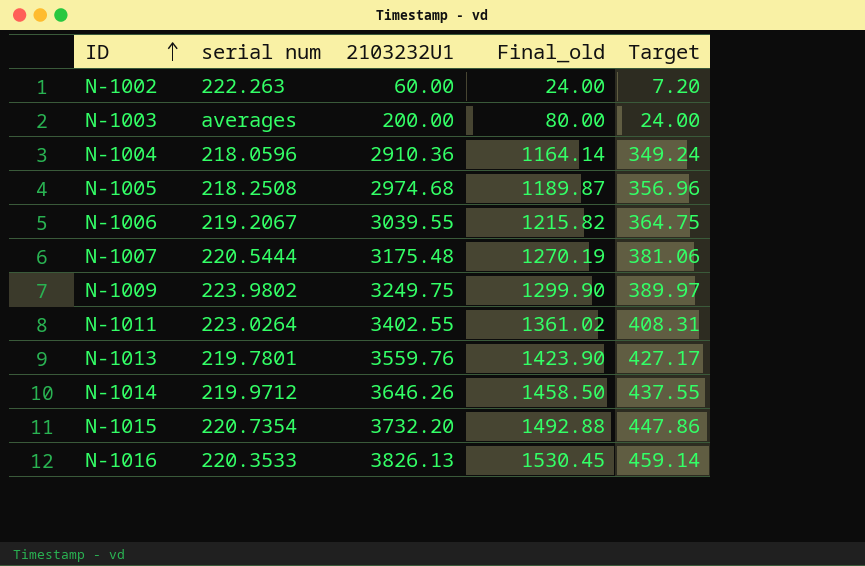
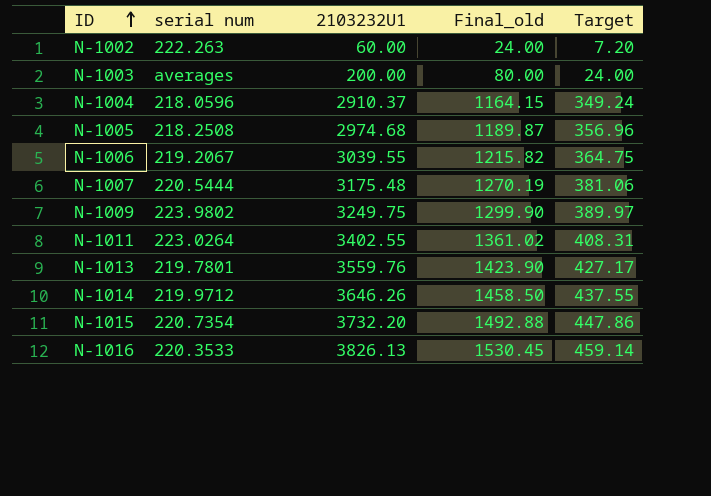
N-1004 | 2103232U1: 2910.36 -> 2910.37
N-1004 | Final_old: 1164.14 -> 1164.15

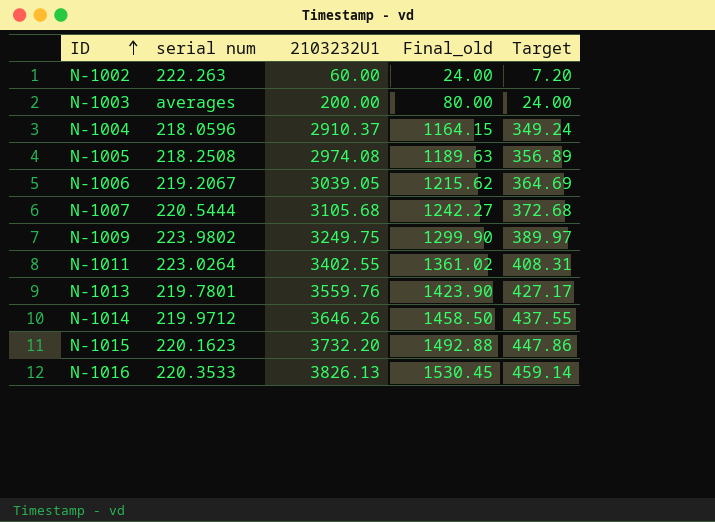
N-1005 | 2103232U1: 2974.68 -> 2974.08
N-1005 | Final_old: 1189.87 -> 1189.63
N-1005 | Target: 356.96 -> 356.89
N-1006 | 2103232U1: 3039.55 -> 3039.05
N-1006 | Final_old: 1215.82 -> 1215.62
N-1006 | Target: 364.75 -> 364.69
N-1007 | 2103232U1: 3175.48 -> 3105.68
N-1007 | Final_old: 1270.19 -> 1242.27
N-1007 | Target: 381.06 -> 372.68
N-1015 | serial num: 220.7354 -> 220.1623

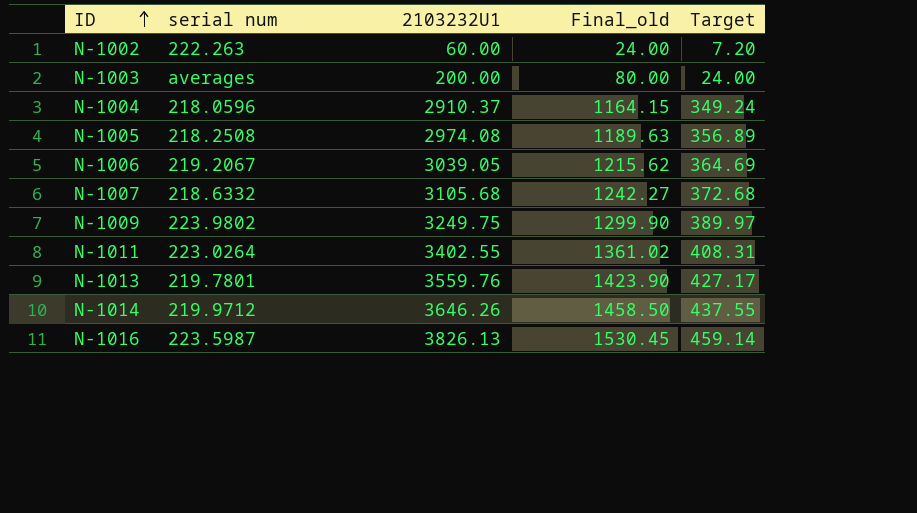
row N-1015: 220.1623 | 3732.20 | 1492.88 | 447.86 -> none
N-1007 | serial num: 220.5444 -> 218.6332
N-1016 | serial num: 220.3533 -> 223.5987

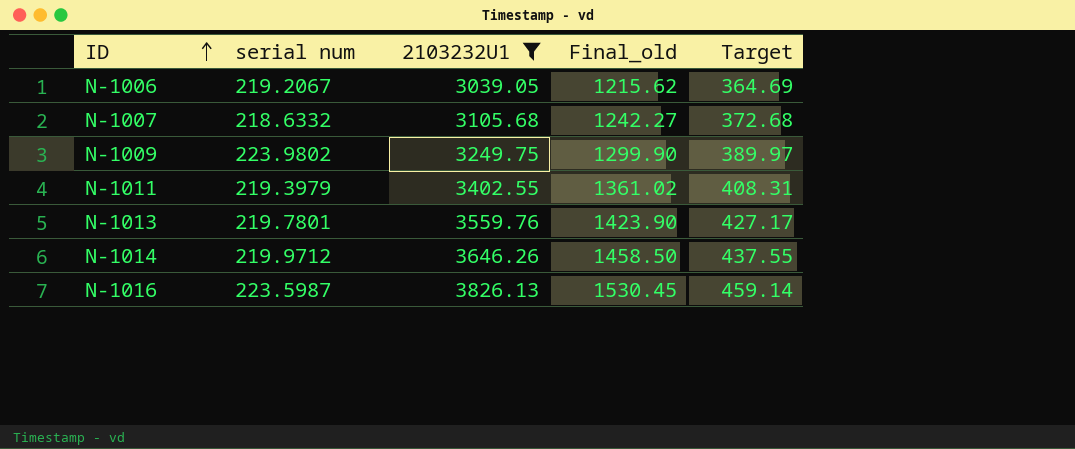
filter: none -> 2103232U1 >= 3039.05
N-1011 | serial num: 223.0264 -> 219.3979

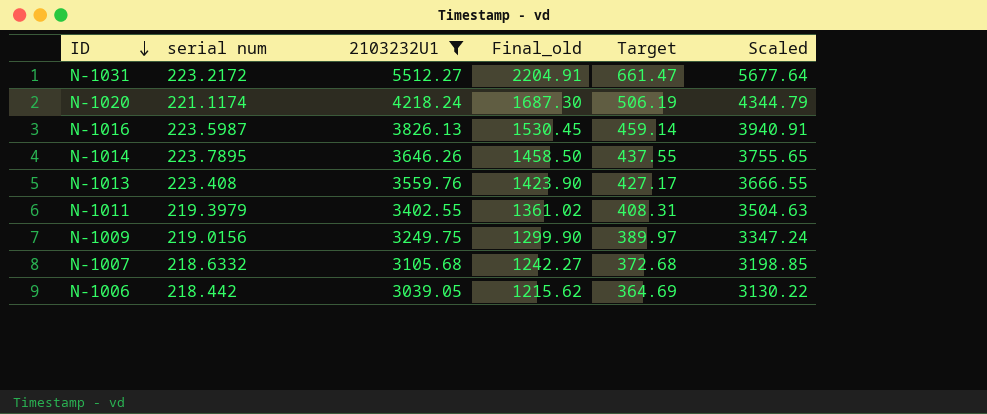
row order: ID ascending -> ID descending
column Scaled | formula: none -> [2103232U1] * 1.03
row N-1031: none -> 223.2172 | 5512.27 | 2204.91 | 661.47 | 5677.64
row N-1020: none -> 221.1174 | 4218.24 | 1687.30 | 506.19 | 4344.79
N-1014 | serial num: 219.9712 -> 223.7895
N-1013 | serial num: 219.7801 -> 223.408
N-1009 | serial num: 223.9802 -> 219.0156
N-1006 | serial num: 219.2067 -> 218.442

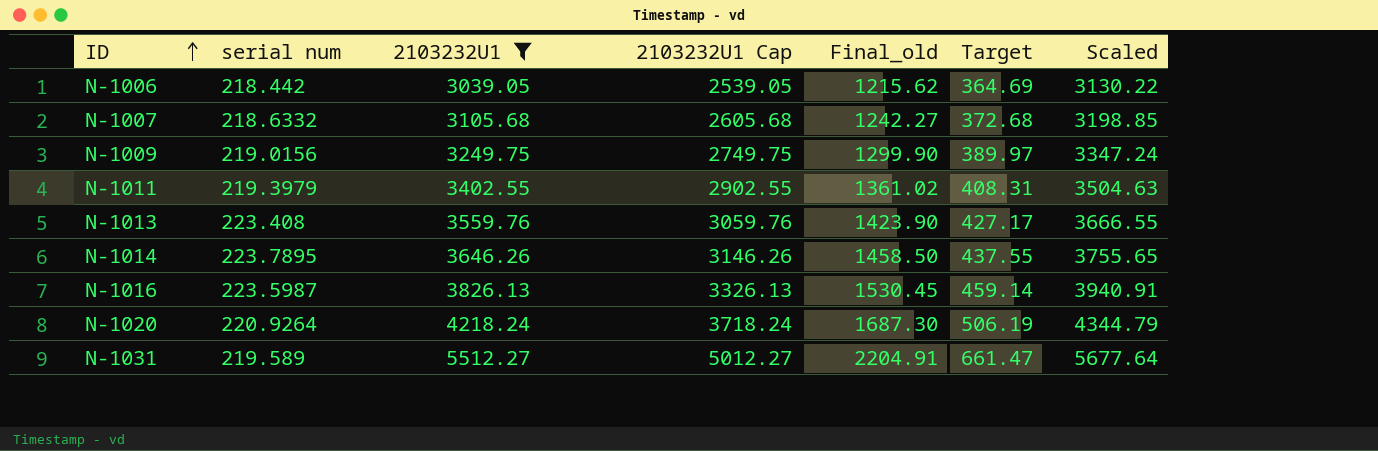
row order: ID descending -> ID ascending
column 2103232U1 Cap | formula: none -> [2103232U1] - 500
N-1020 | serial num: 221.1174 -> 220.9264
N-1031 | serial num: 223.2172 -> 219.589

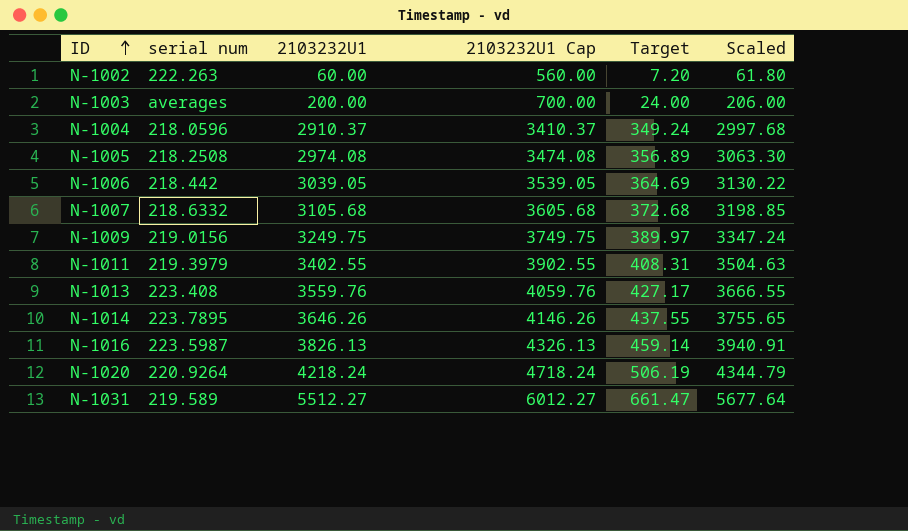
filter: 2103232U1 >= 3039.05 -> none
column Final_old | formula: [2103232U1] * 0.4 -> none
column 2103232U1 Cap | formula: [2103232U1] - 500 -> [2103232U1] + 500

